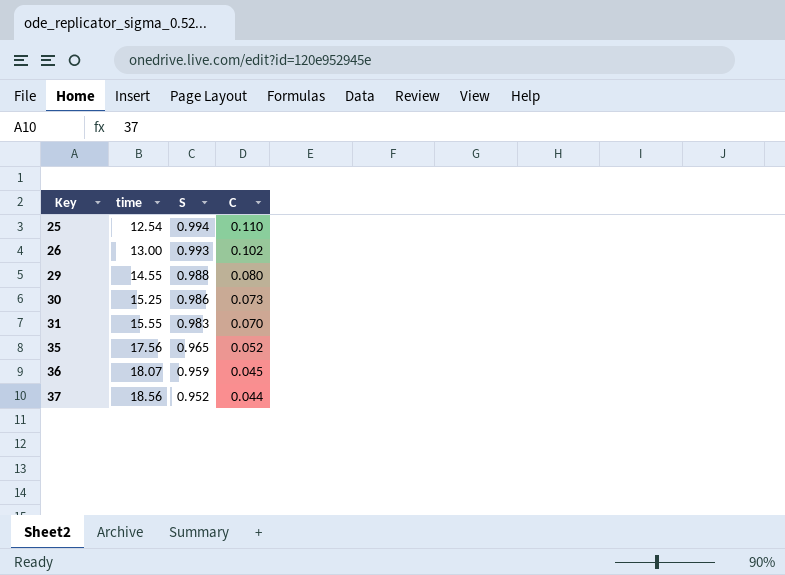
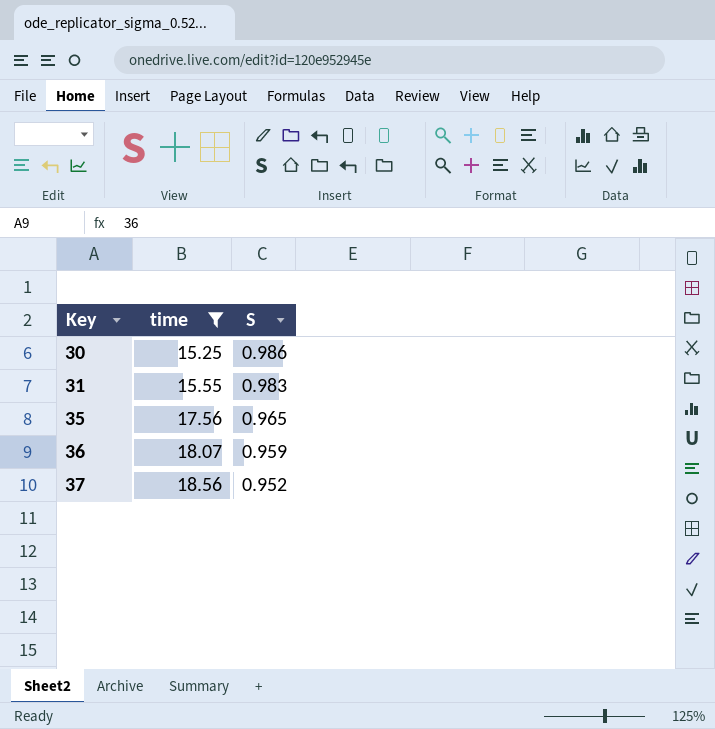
filter: none -> time >= 15.25
column C | position: 4 -> none

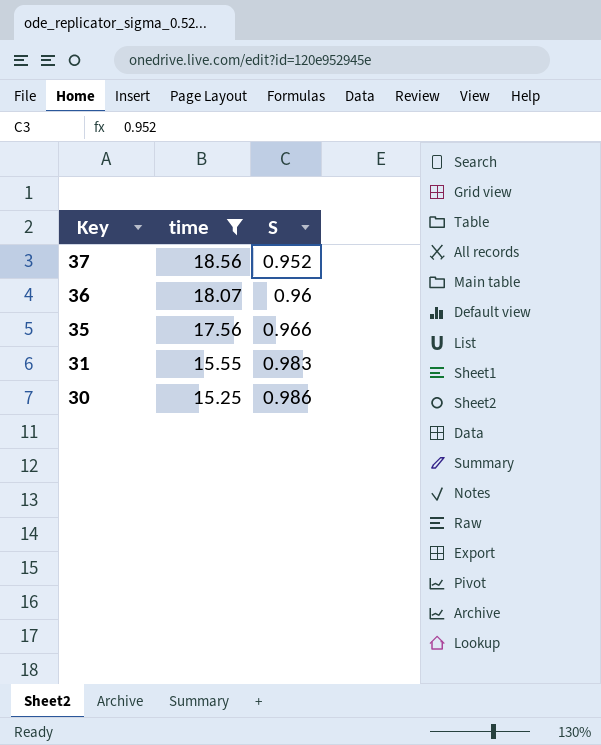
row order: Key ascending -> Key descending
36 | S: 0.959 -> 0.96
35 | S: 0.965 -> 0.966

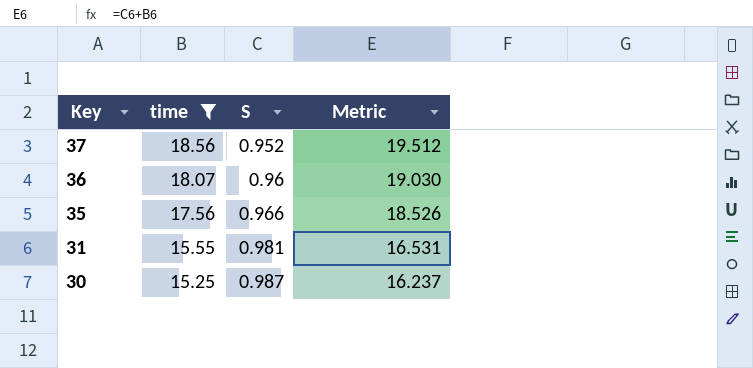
column Metric | formula: none -> [time] + [S]
31 | S: 0.983 -> 0.981
30 | S: 0.986 -> 0.987

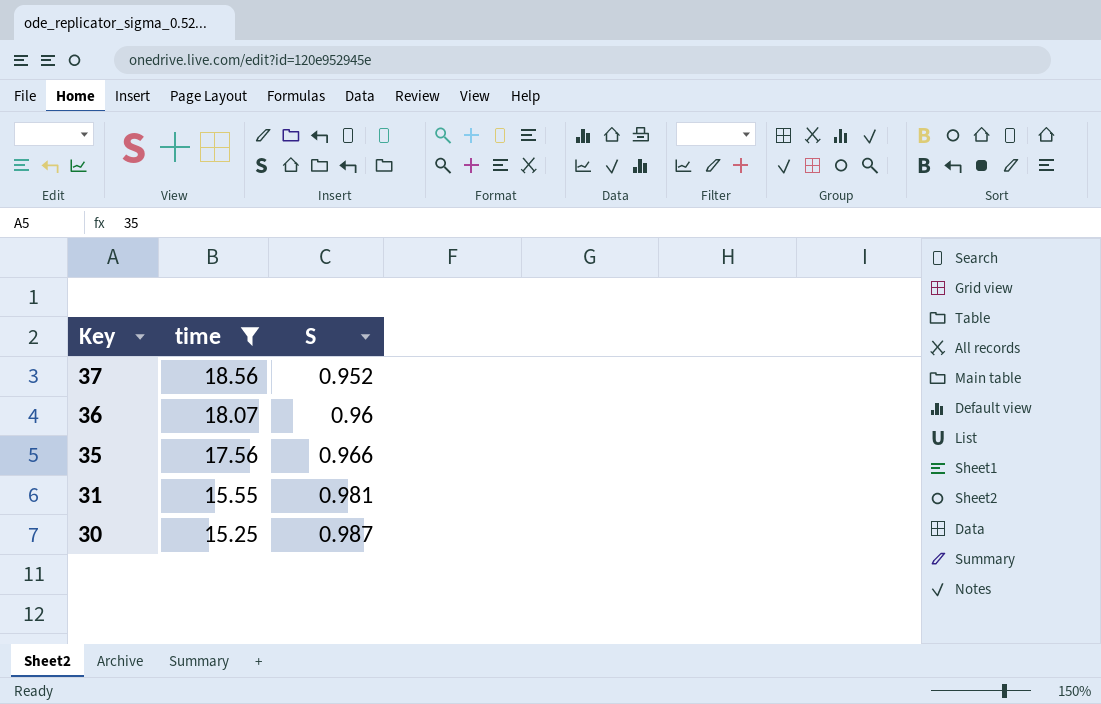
column Metric | formula: [time] + [S] -> none

